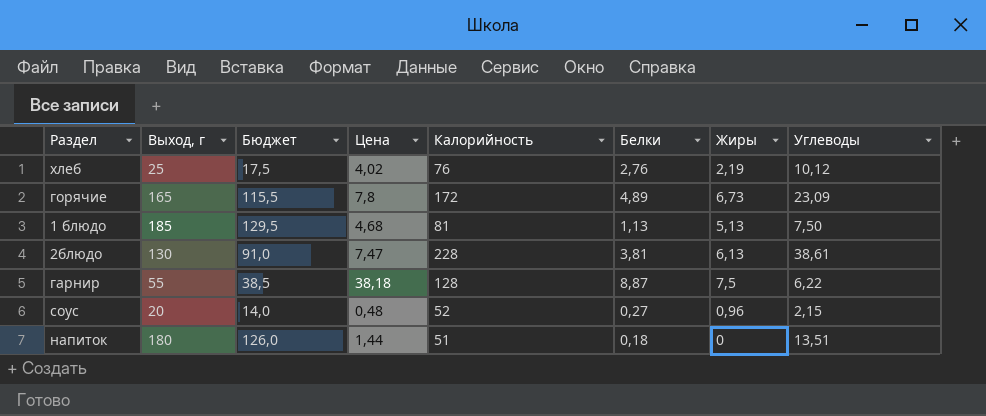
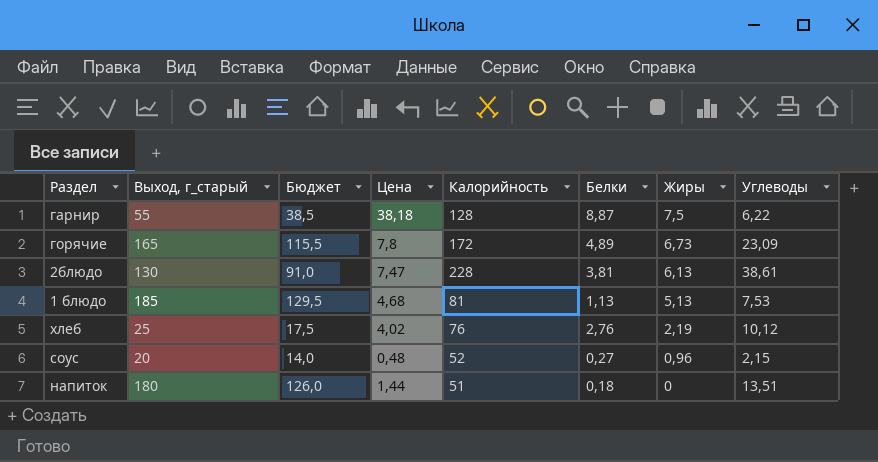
row order: none -> Жиры descending
column name: Выход, г -> Выход, г_старый
1 блюдо | Углеводы: 7,50 -> 7,53

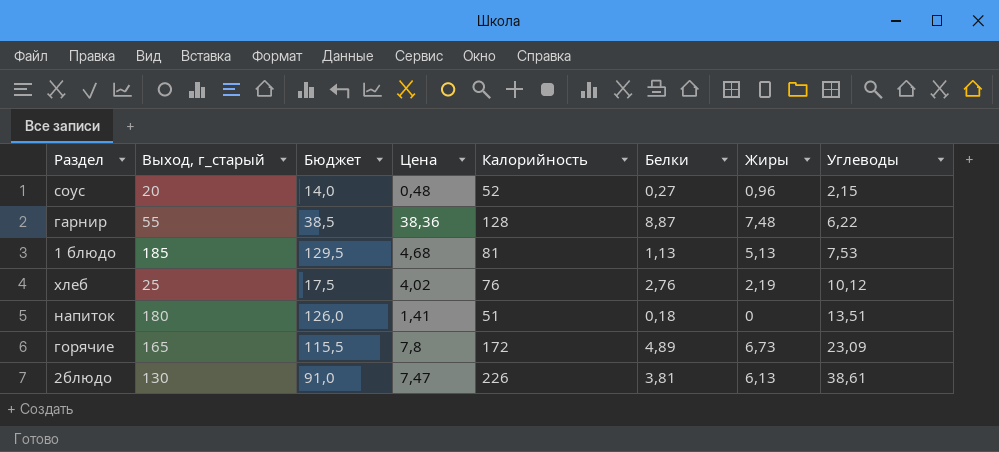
row order: Жиры descending -> Углеводы ascending
гарнир | Цена: 38,18 -> 38,36
гарнир | Жиры: 7,5 -> 7,48
напиток | Цена: 1,44 -> 1,41
2блюдо | Калорийность: 228 -> 226

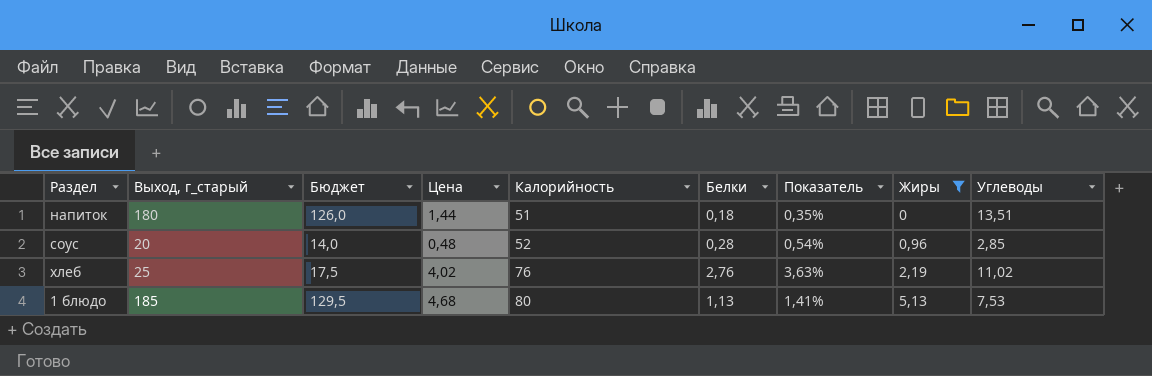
filter: none -> Жиры <= 5,13
row order: Углеводы ascending -> Калорийность ascending
column Показатель | formula: none -> [Белки] / [Калорийность]
напиток | Цена: 1,41 -> 1,44
соус | Белки: 0,27 -> 0,28
соус | Углеводы: 2,15 -> 2,85
хлеб | Углеводы: 10,12 -> 11,02
1 блюдо | Калорийность: 81 -> 80

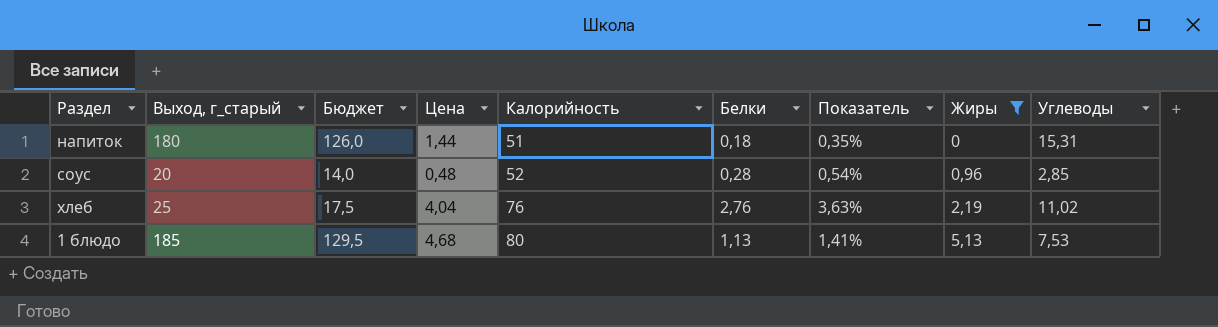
напиток | Углеводы: 13,51 -> 15,31
хлеб | Цена: 4,02 -> 4,04

